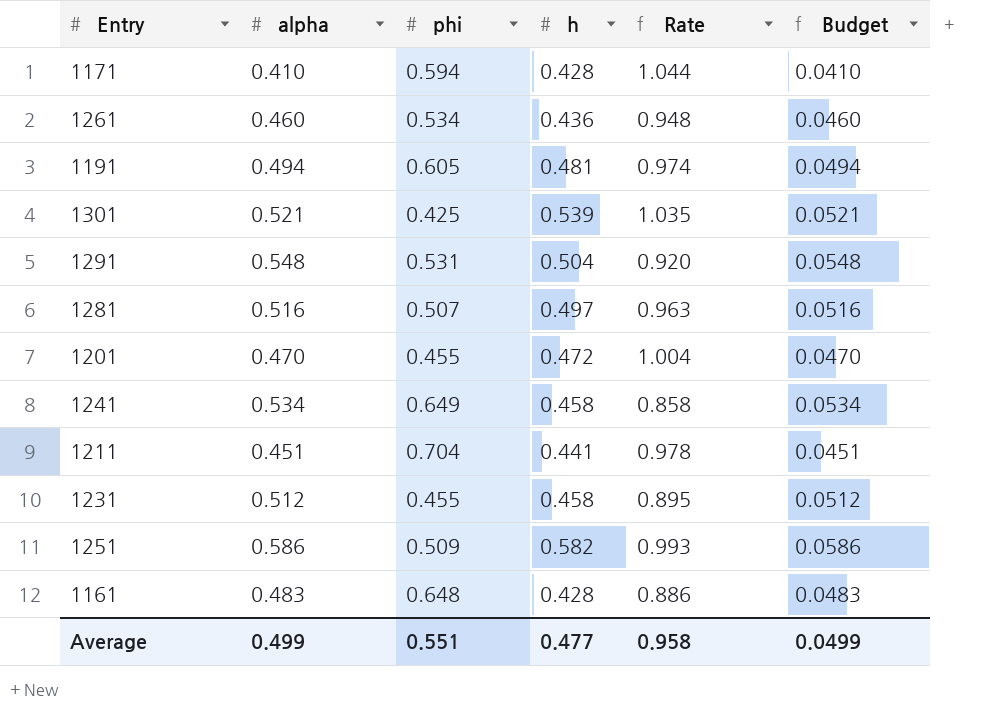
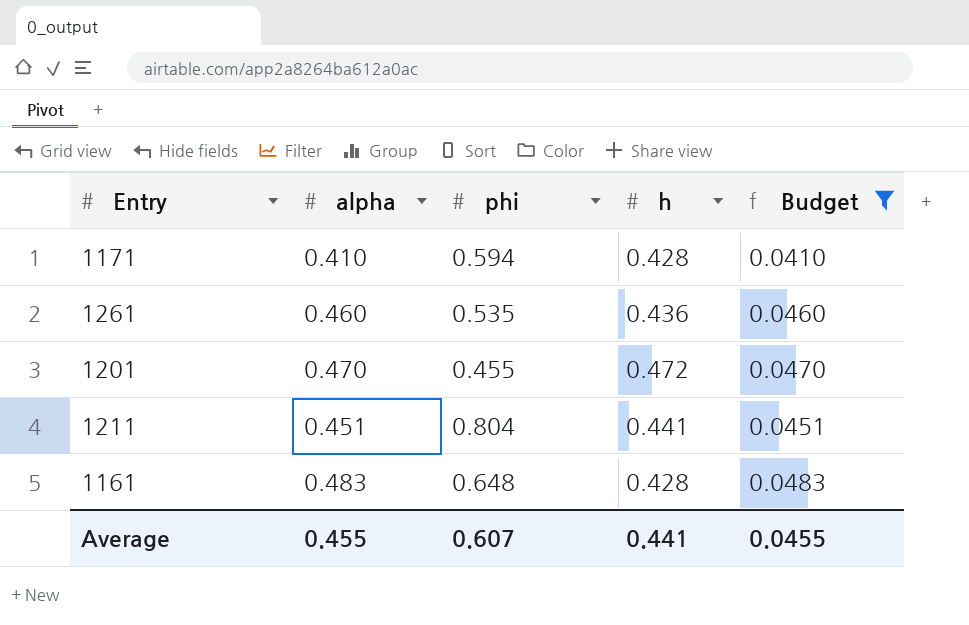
filter: none -> Budget <= 0.0483
column Rate | formula: [h] / [alpha] -> none
1261 | phi: 0.534 -> 0.535
1211 | phi: 0.704 -> 0.804
Average | alpha: 0.499 -> 0.455
Average | phi: 0.551 -> 0.607
Average | h: 0.477 -> 0.441
Average | Budget: 0.0499 -> 0.0455

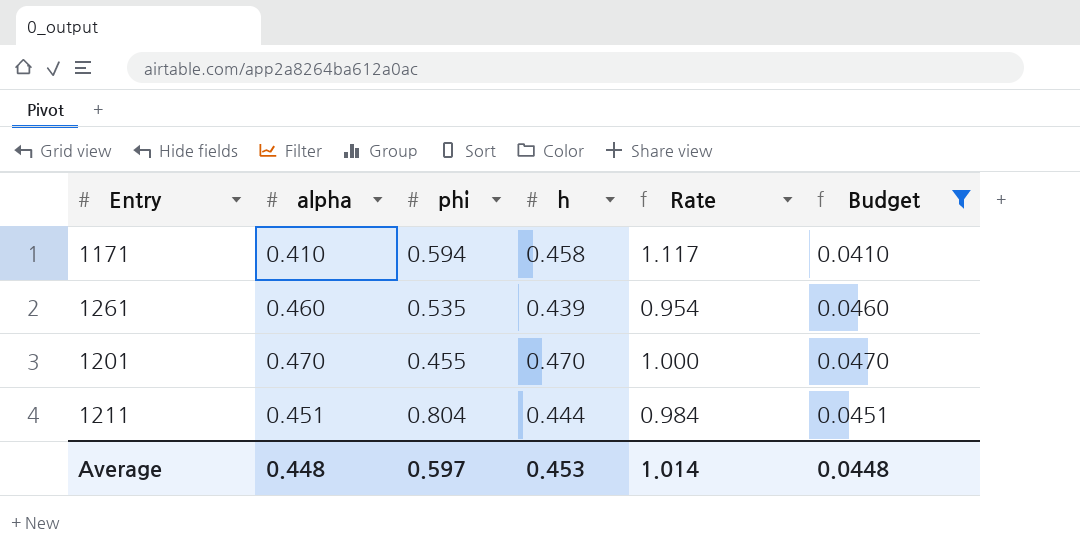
column Rate | formula: none -> [h] / [alpha]
row 1161: 0.483 | 0.648 | 0.428 | 0.0483 -> none
1171 | h: 0.428 -> 0.458
1261 | h: 0.436 -> 0.439
1201 | h: 0.472 -> 0.470
1211 | h: 0.441 -> 0.444
Average | alpha: 0.455 -> 0.448
Average | phi: 0.607 -> 0.597
Average | h: 0.441 -> 0.453
Average | Budget: 0.0455 -> 0.0448

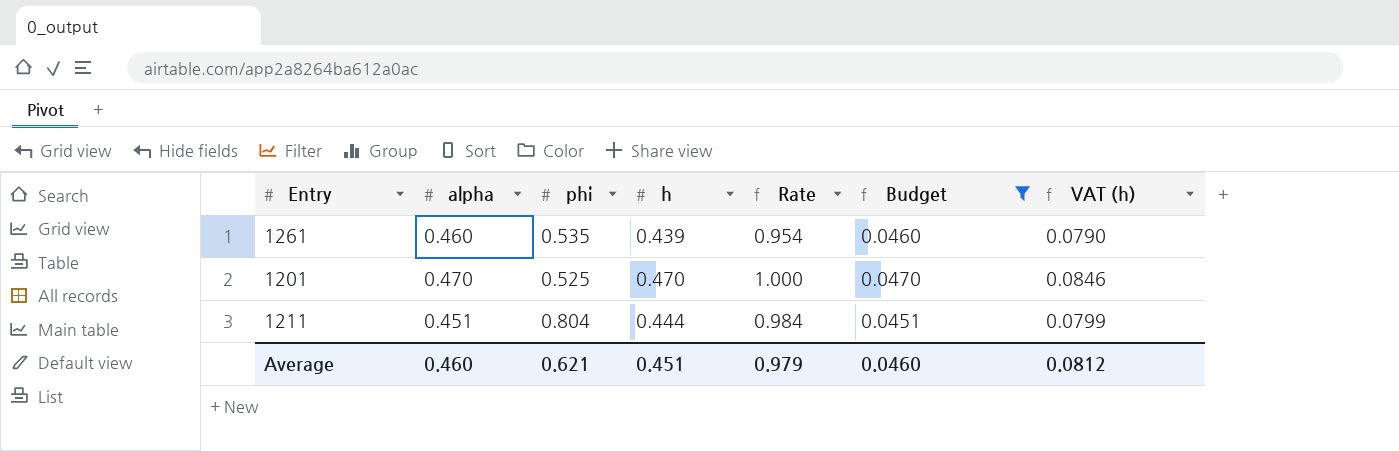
column VAT (h) | formula: none -> [h] * 0.18
row 1171: 0.410 | 0.594 | 0.458 | 1.117 | 0.0410 -> none
1201 | phi: 0.455 -> 0.525
Average | alpha: 0.448 -> 0.460
Average | phi: 0.597 -> 0.621
Average | h: 0.453 -> 0.451
Average | Rate: 1.014 -> 0.979
Average | Budget: 0.0448 -> 0.0460

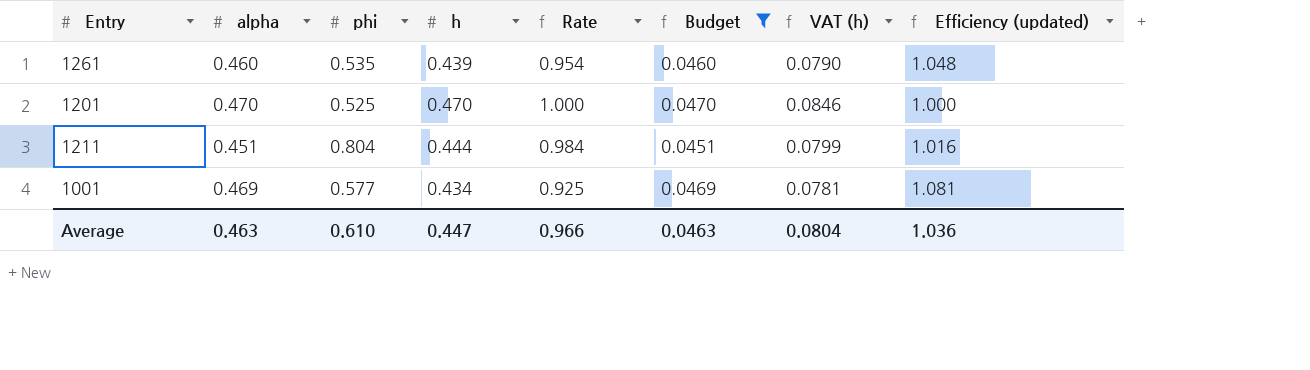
column Efficiency (updated) | formula: none -> [alpha] / [h]
row 1001: none -> 0.469 | 0.577 | 0.434 | 0.925 | 0.0469 | 0.0781 | 1.081
Average | alpha: 0.460 -> 0.463
Average | phi: 0.621 -> 0.610
Average | h: 0.451 -> 0.447
Average | Rate: 0.979 -> 0.966
Average | Budget: 0.0460 -> 0.0463
Average | VAT (h): 0.0812 -> 0.0804

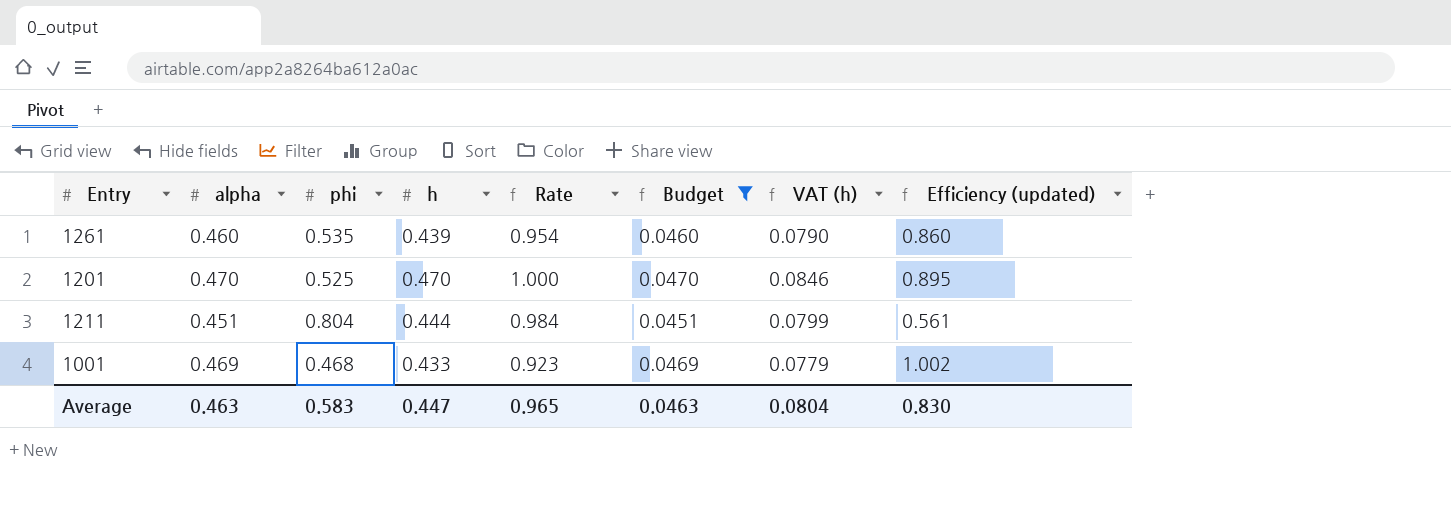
column Efficiency (updated) | formula: [alpha] / [h] -> [alpha] / [phi]
1001 | phi: 0.577 -> 0.468
1001 | h: 0.434 -> 0.433
1001 | Rate: 0.925 -> 0.923
1001 | VAT (h): 0.0781 -> 0.0779
Average | phi: 0.610 -> 0.583
Average | Rate: 0.966 -> 0.965
Average | Efficiency (updated): 1.036 -> 0.830

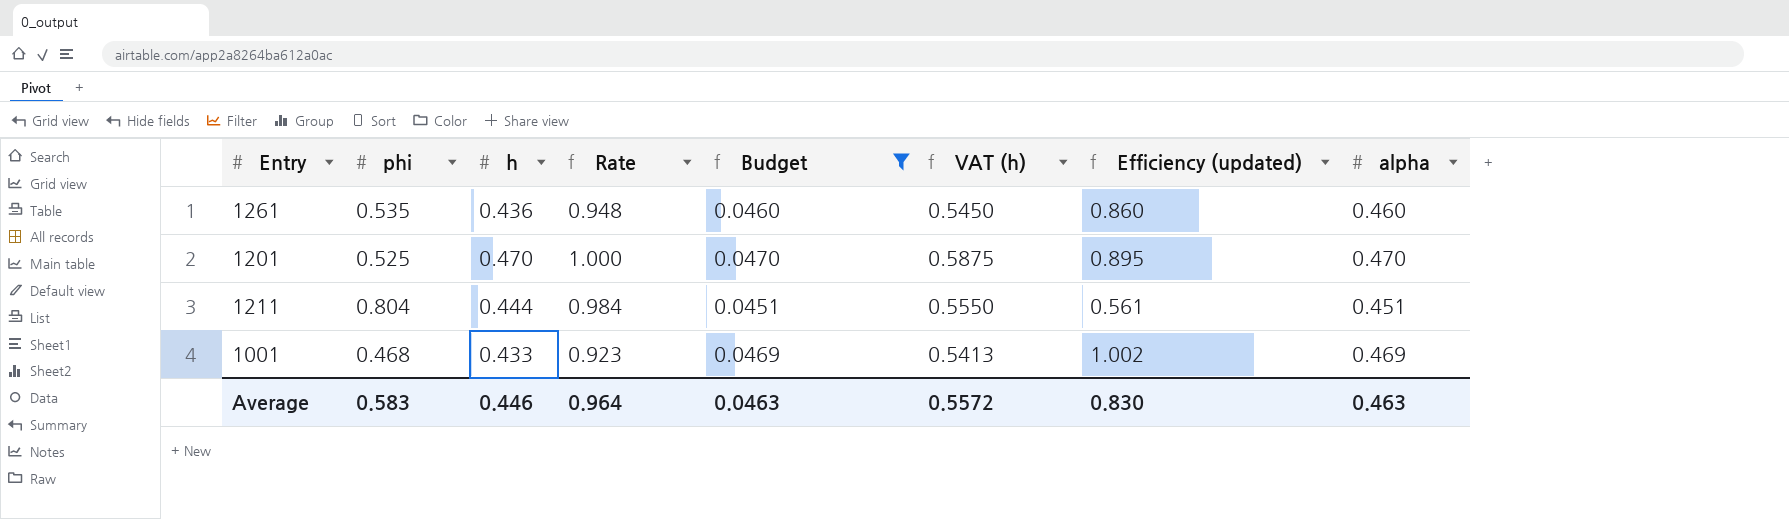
column VAT (h) | formula: [h] * 0.18 -> [h] * 1.25
column alpha | position: 2 -> 8
1261 | h: 0.439 -> 0.436
1261 | Rate: 0.954 -> 0.948
Average | h: 0.447 -> 0.446
Average | Rate: 0.965 -> 0.964
Average | VAT (h): 0.0804 -> 0.5572

